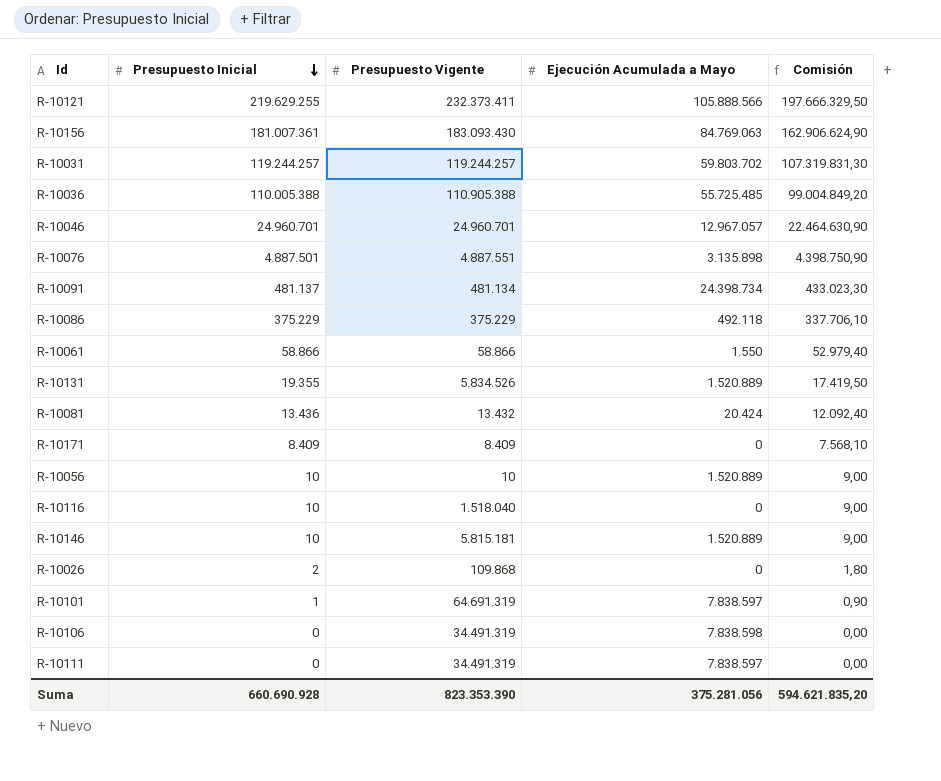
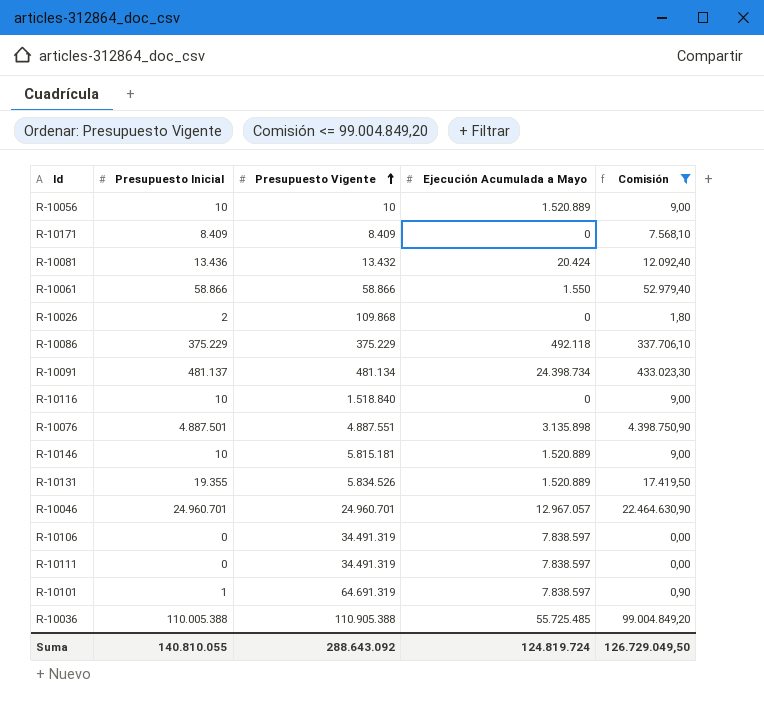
filter: none -> Comisión <= 99.004.849,20
row order: Presupuesto Inicial descending -> Presupuesto Vigente ascending
R-10116 | Presupuesto Vigente: 1.518.040 -> 1.518.840
R-10106 | Ejecución Acumulada a Mayo: 7.838.598 -> 7.838.597
Suma | Presupuesto Inicial: 660.690.928 -> 140.810.055
Suma | Presupuesto Vigente: 823.353.390 -> 288.643.092
Suma | Ejecución Acumulada a Mayo: 375.281.056 -> 124.819.724
Suma | Comisión: 594.621.835,20 -> 126.729.049,50

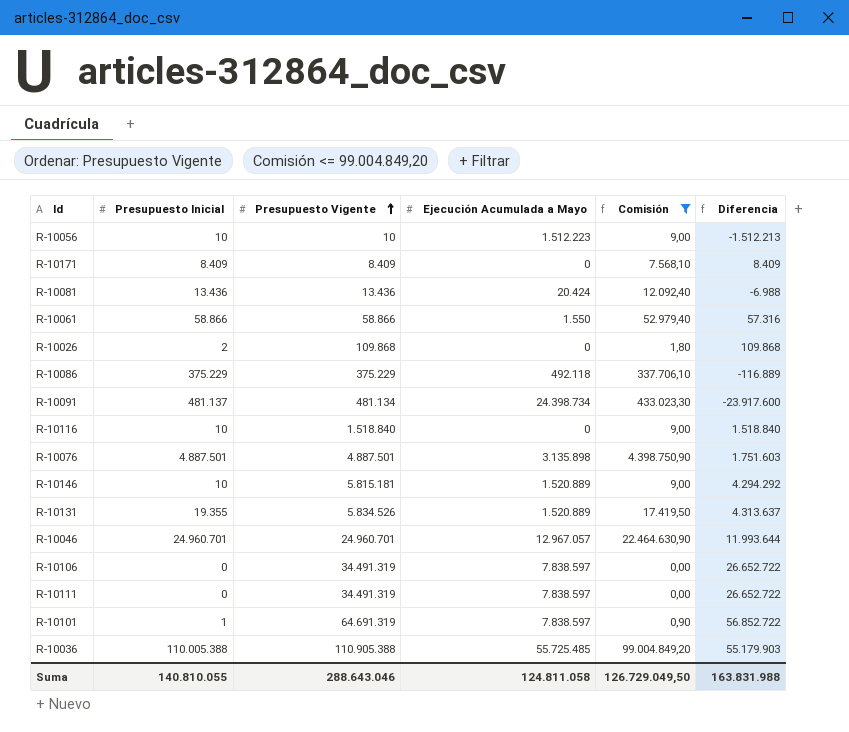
column Diferencia | formula: none -> [Presupuesto Vigente] - [Ejecución Acumulada a Mayo]
R-10056 | Ejecución Acumulada a Mayo: 1.520.889 -> 1.512.223
R-10081 | Presupuesto Vigente: 13.432 -> 13.436
R-10076 | Presupuesto Vigente: 4.887.551 -> 4.887.501
Suma | Presupuesto Vigente: 288.643.092 -> 288.643.046
Suma | Ejecución Acumulada a Mayo: 124.819.724 -> 124.811.058

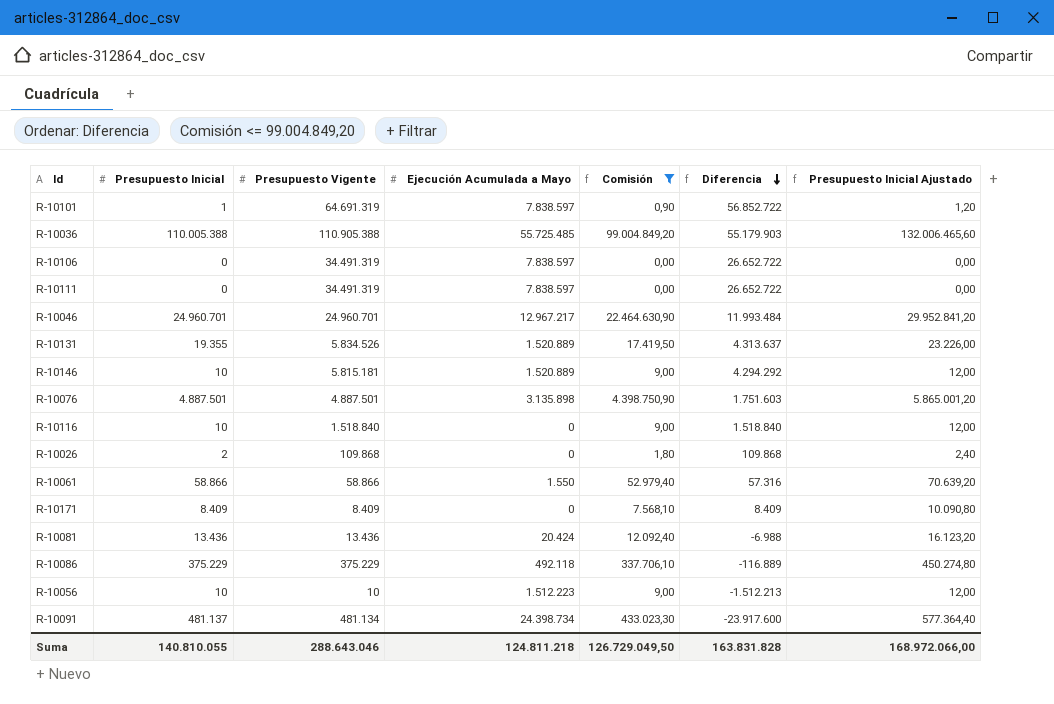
row order: Presupuesto Vigente ascending -> Diferencia descending
column Presupuesto Inicial Ajustado | formula: none -> [Presupuesto Inicial] * 1,2
R-10046 | Ejecución Acumulada a Mayo: 12.967.057 -> 12.967.217
R-10046 | Diferencia: 11.993.644 -> 11.993.484
Suma | Ejecución Acumulada a Mayo: 124.811.058 -> 124.811.218
Suma | Diferencia: 163.831.988 -> 163.831.828

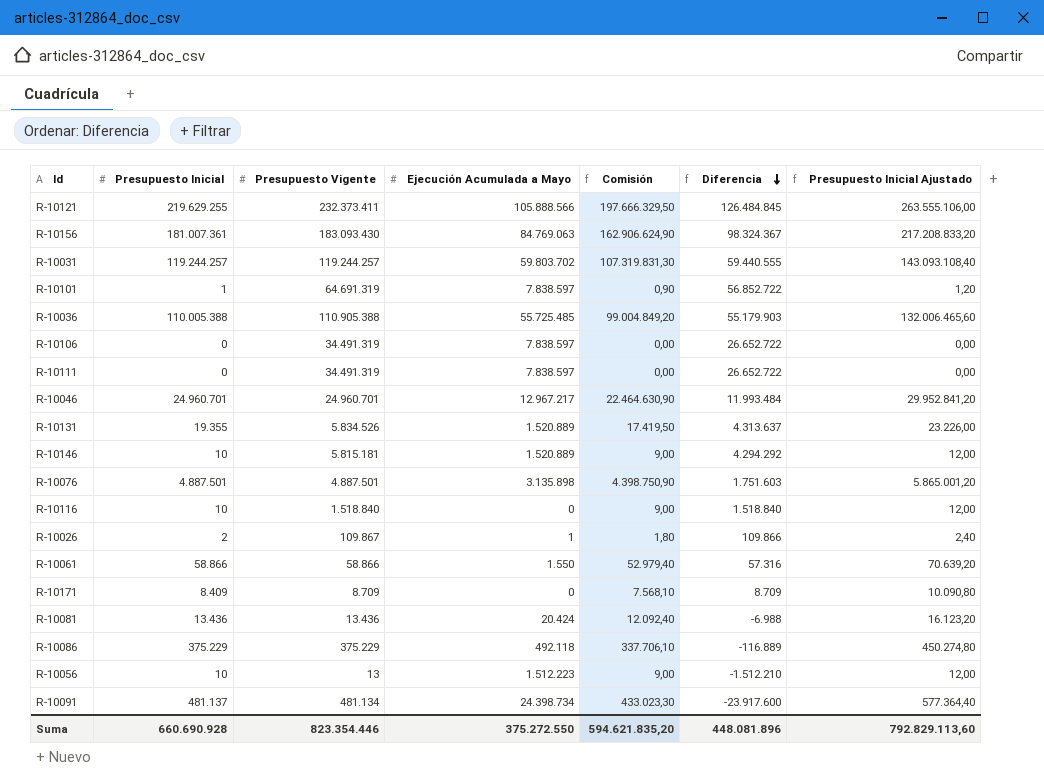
filter: Comisión <= 99.004.849,20 -> none
R-10026 | Presupuesto Vigente: 109.868 -> 109.867
R-10026 | Ejecución Acumulada a Mayo: 0 -> 1
R-10026 | Diferencia: 109.868 -> 109.866
R-10171 | Presupuesto Vigente: 8.409 -> 8.709
R-10171 | Diferencia: 8.409 -> 8.709
R-10056 | Presupuesto Vigente: 10 -> 13
R-10056 | Diferencia: -1.512.213 -> -1.512.210
Suma | Presupuesto Inicial: 140.810.055 -> 660.690.928
Suma | Presupuesto Vigente: 288.643.046 -> 823.354.446
Suma | Ejecución Acumulada a Mayo: 124.811.218 -> 375.272.550
Suma | Comisión: 126.729.049,50 -> 594.621.835,20
Suma | Diferencia: 163.831.828 -> 448.081.896
Suma | Presupuesto Inicial Ajustado: 168.972.066,00 -> 792.829.113,60

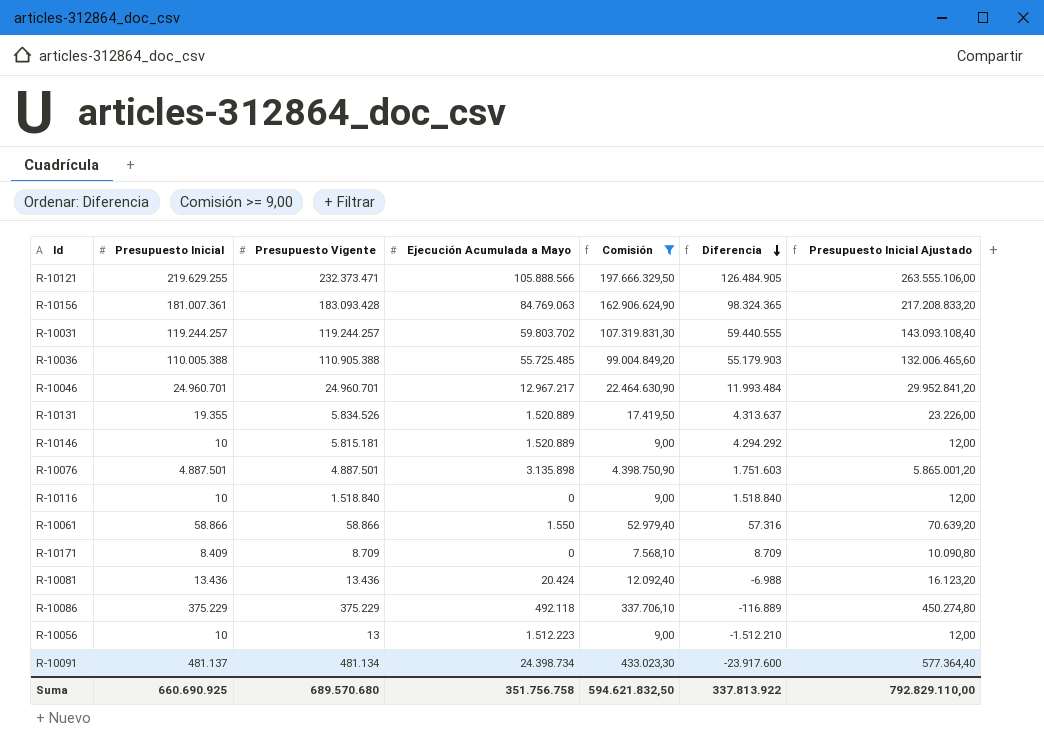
filter: none -> Comisión >= 9,00
R-10121 | Presupuesto Vigente: 232.373.411 -> 232.373.471
R-10121 | Diferencia: 126.484.845 -> 126.484.905
R-10156 | Presupuesto Vigente: 183.093.430 -> 183.093.428
R-10156 | Diferencia: 98.324.367 -> 98.324.365
Suma | Presupuesto Inicial: 660.690.928 -> 660.690.925
Suma | Presupuesto Vigente: 823.354.446 -> 689.570.680
Suma | Ejecución Acumulada a Mayo: 375.272.550 -> 351.756.758
Suma | Comisión: 594.621.835,20 -> 594.621.832,50
Suma | Diferencia: 448.081.896 -> 337.813.922
Suma | Presupuesto Inicial Ajustado: 792.829.113,60 -> 792.829.110,00

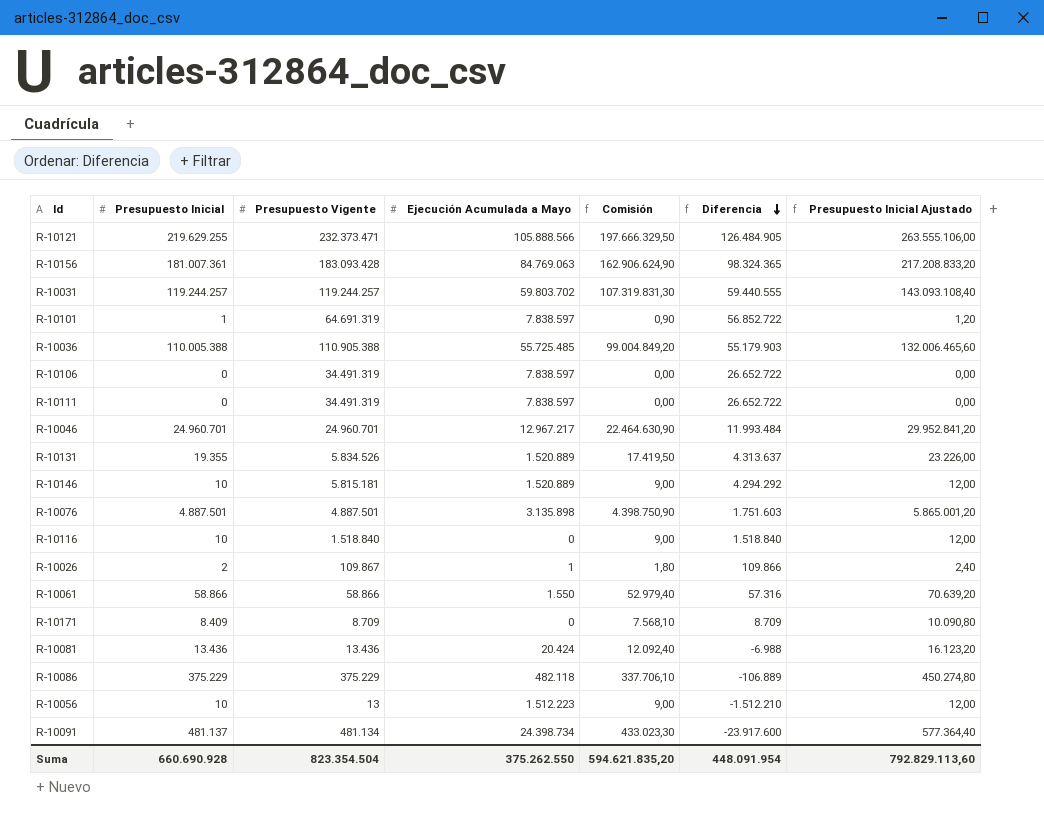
filter: Comisión >= 9,00 -> none
R-10086 | Ejecución Acumulada a Mayo: 492.118 -> 482.118
R-10086 | Diferencia: -116.889 -> -106.889
Suma | Presupuesto Inicial: 660.690.925 -> 660.690.928
Suma | Presupuesto Vigente: 689.570.680 -> 823.354.504
Suma | Ejecución Acumulada a Mayo: 351.756.758 -> 375.262.550
Suma | Comisión: 594.621.832,50 -> 594.621.835,20
Suma | Diferencia: 337.813.922 -> 448.091.954
Suma | Presupuesto Inicial Ajustado: 792.829.110,00 -> 792.829.113,60

